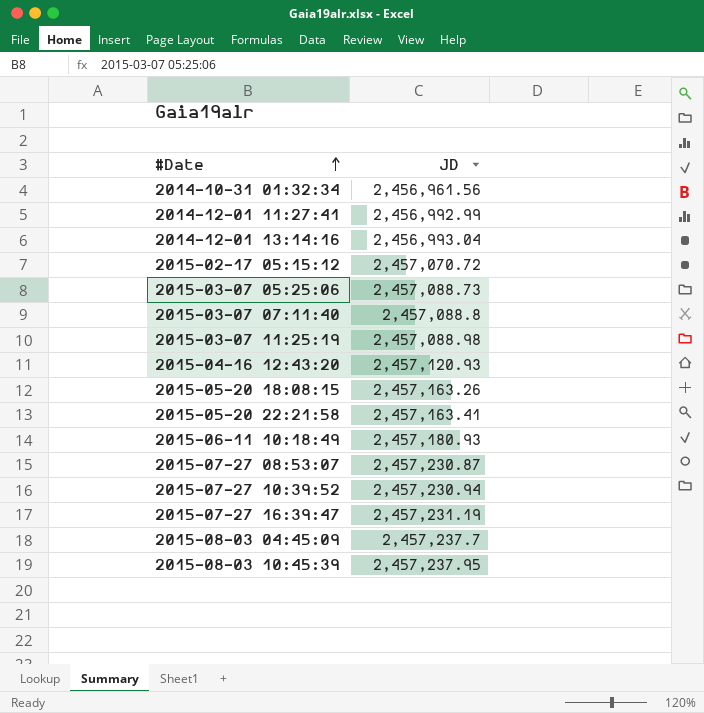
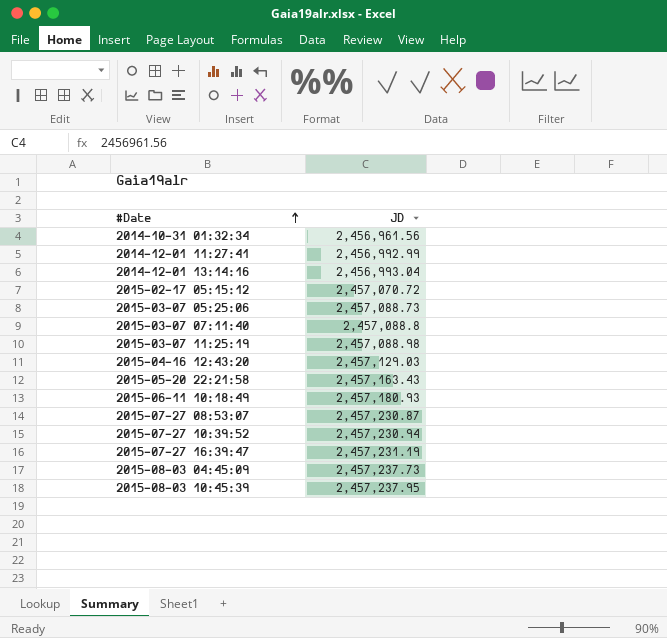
row 2015-05-20 18:08:15: 2,457,163.26 -> none
2015-04-16 12:43:20 | JD: 2,457,120.93 -> 2,457,129.03
2015-05-20 22:21:58 | JD: 2,457,163.41 -> 2,457,163.43
2015-08-03 04:45:09 | JD: 2,457,237.7 -> 2,457,237.73

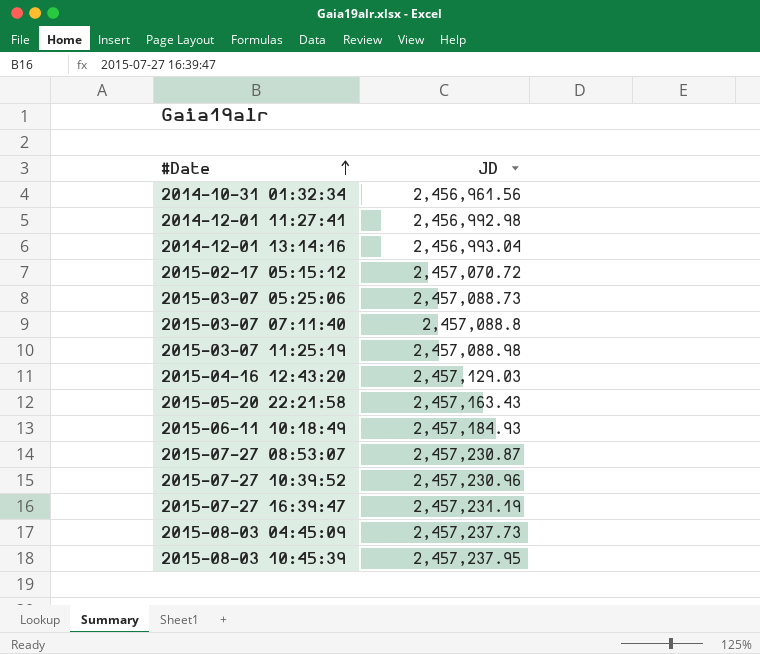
2014-12-01 11:27:41 | JD: 2,456,992.99 -> 2,456,992.98
2015-06-11 10:18:49 | JD: 2,457,180.93 -> 2,457,184.93
2015-07-27 10:39:52 | JD: 2,457,230.94 -> 2,457,230.96

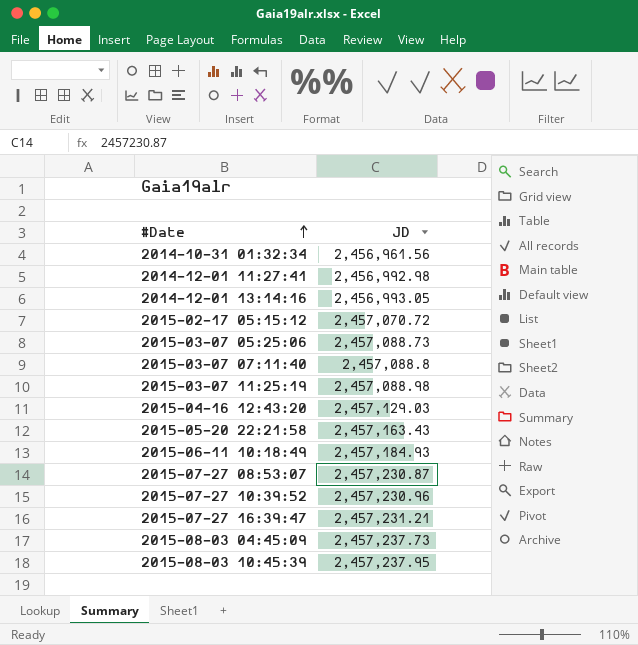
2014-12-01 13:14:16 | JD: 2,456,993.04 -> 2,456,993.05
2015-07-27 16:39:47 | JD: 2,457,231.19 -> 2,457,231.21

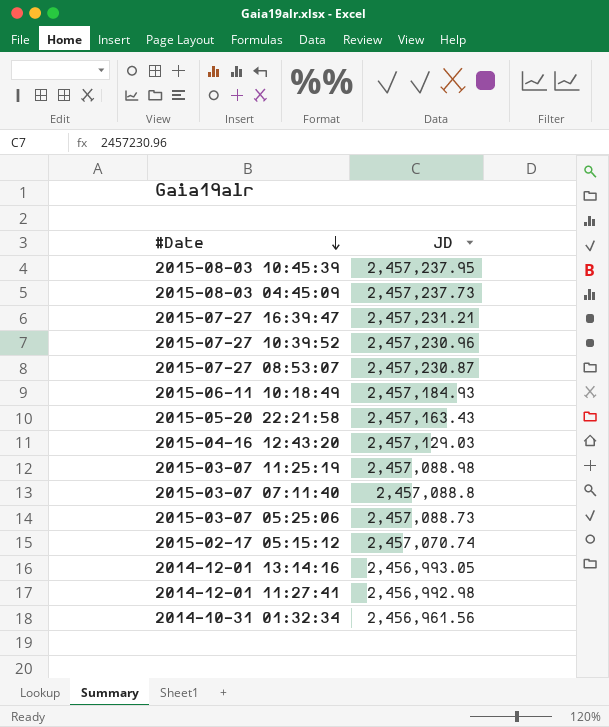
row order: #Date ascending -> #Date descending
2015-02-17 05:15:12 | JD: 2,457,070.72 -> 2,457,070.74

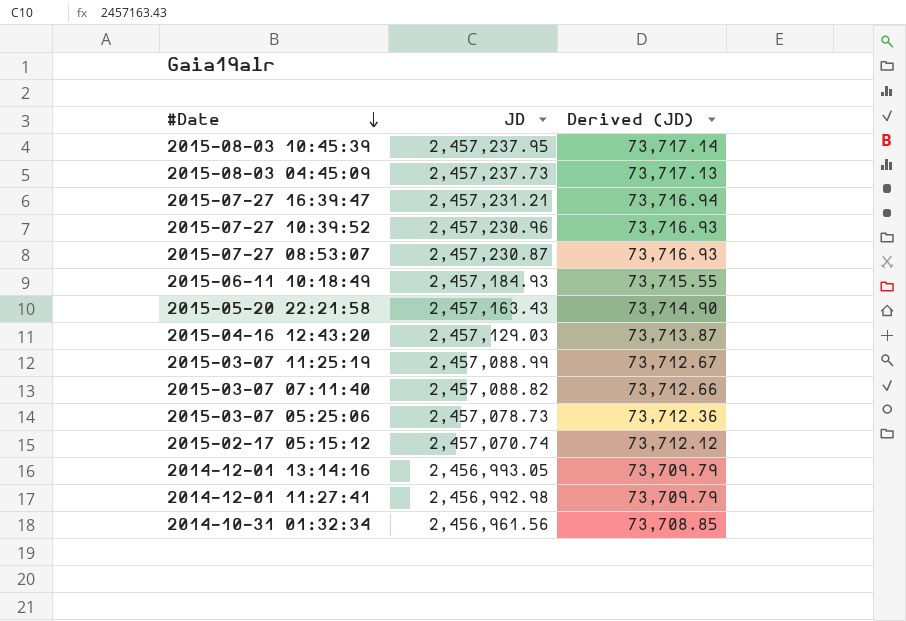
column Derived (JD) | formula: none -> [JD] * 0.03
2015-03-07 11:25:19 | JD: 2,457,088.98 -> 2,457,088.99
2015-03-07 07:11:40 | JD: 2,457,088.8 -> 2,457,088.82
2015-03-07 05:25:06 | JD: 2,457,088.73 -> 2,457,078.73

